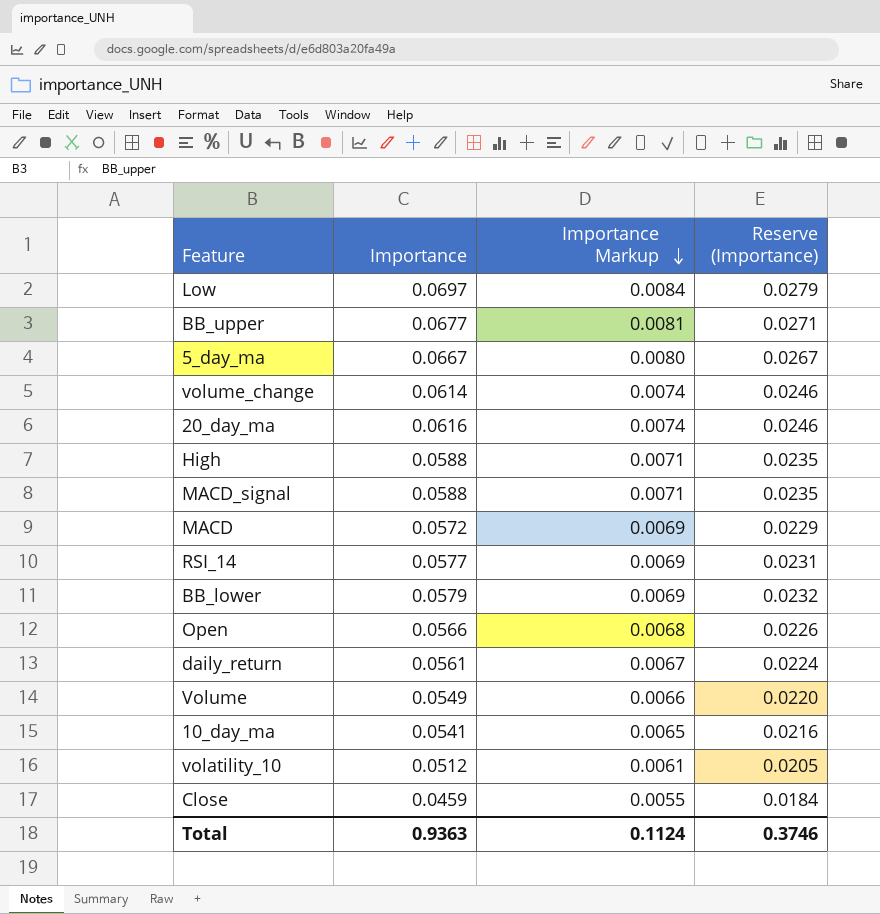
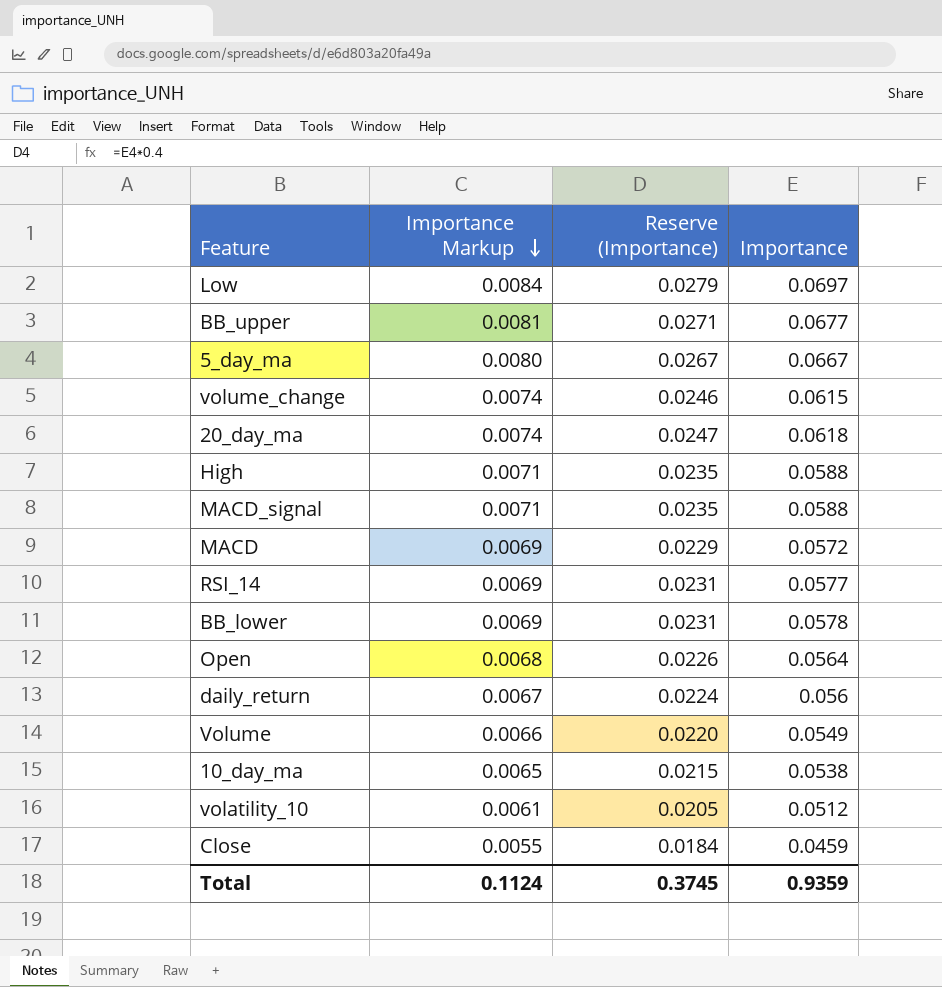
column Importance | position: 2 -> 4
volume_change | Importance: 0.0614 -> 0.0615
20_day_ma | Reserve (Importance): 0.0246 -> 0.0247
20_day_ma | Importance: 0.0616 -> 0.0618
BB_lower | Reserve (Importance): 0.0232 -> 0.0231
BB_lower | Importance: 0.0579 -> 0.0578
Open | Importance: 0.0566 -> 0.0564
daily_return | Importance: 0.0561 -> 0.056
10_day_ma | Reserve (Importance): 0.0216 -> 0.0215
10_day_ma | Importance: 0.0541 -> 0.0538
Total | Reserve (Importance): 0.3746 -> 0.3745
Total | Importance: 0.9363 -> 0.9359

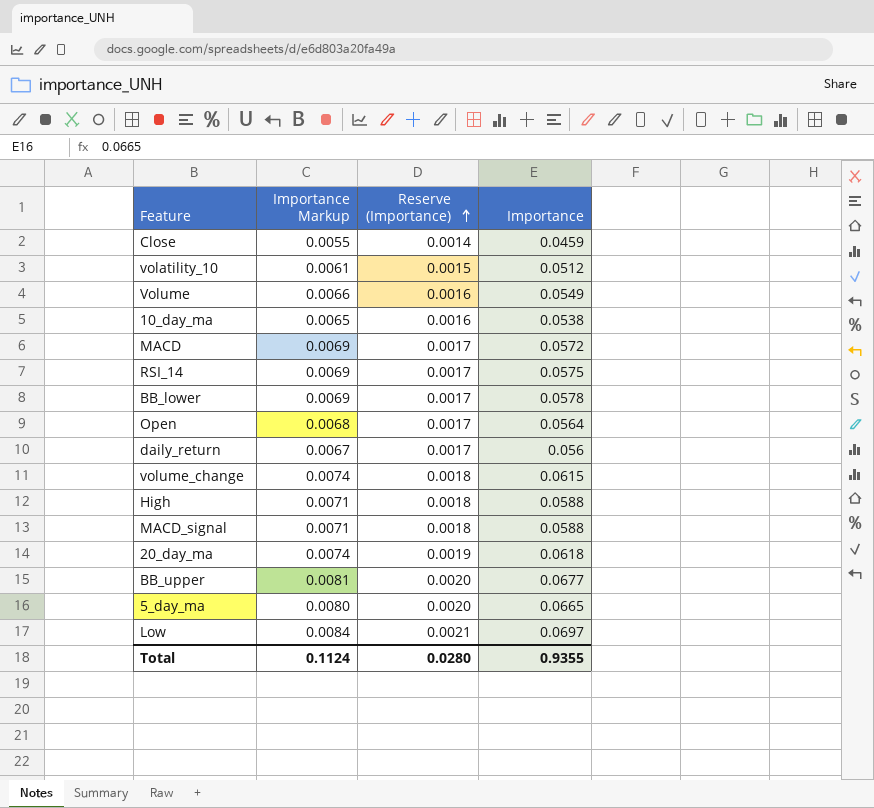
row order: Importance Markup descending -> Reserve (Importance) ascending
column Reserve (Importance) | formula: [Importance] * 0.4 -> [Importance] * 0.03
RSI_14 | Importance: 0.0577 -> 0.0575
5_day_ma | Importance: 0.0667 -> 0.0665
Total | Reserve (Importance): 0.3745 -> 0.0280
Total | Importance: 0.9359 -> 0.9355

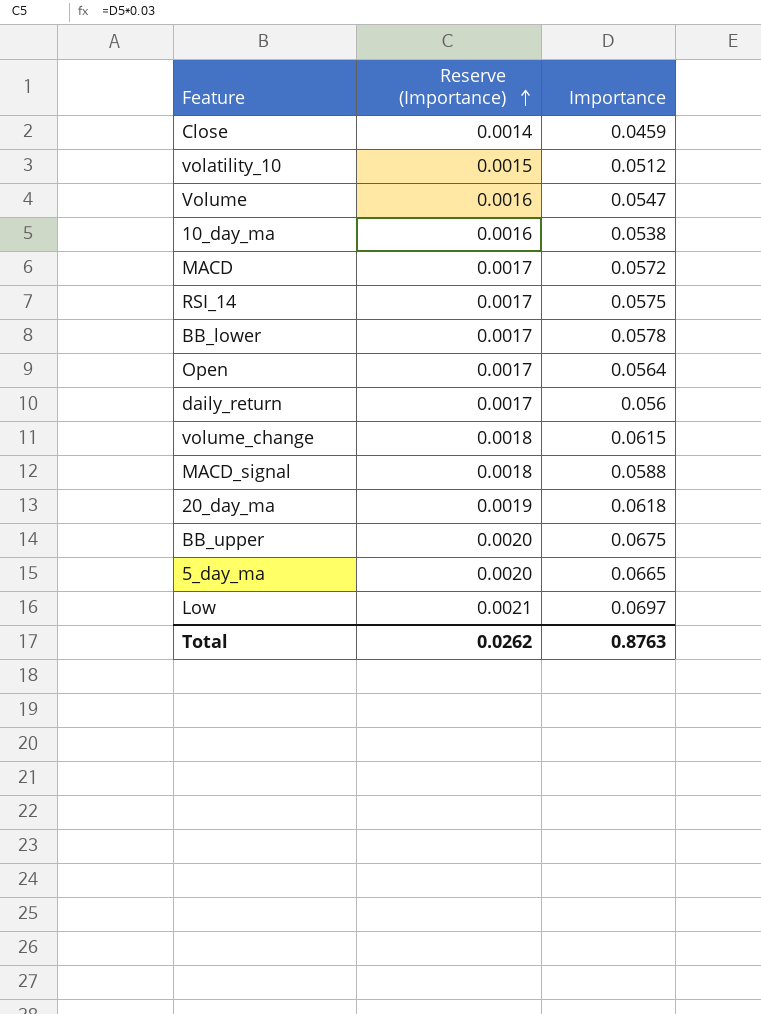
column Importance Markup | formula: [Importance] * 0.12 -> none
row High: 0.0071 | 0.0018 | 0.0588 -> none
Volume | Importance: 0.0549 -> 0.0547
BB_upper | Importance: 0.0677 -> 0.0675
Total | Reserve (Importance): 0.0280 -> 0.0262
Total | Importance: 0.9355 -> 0.8763

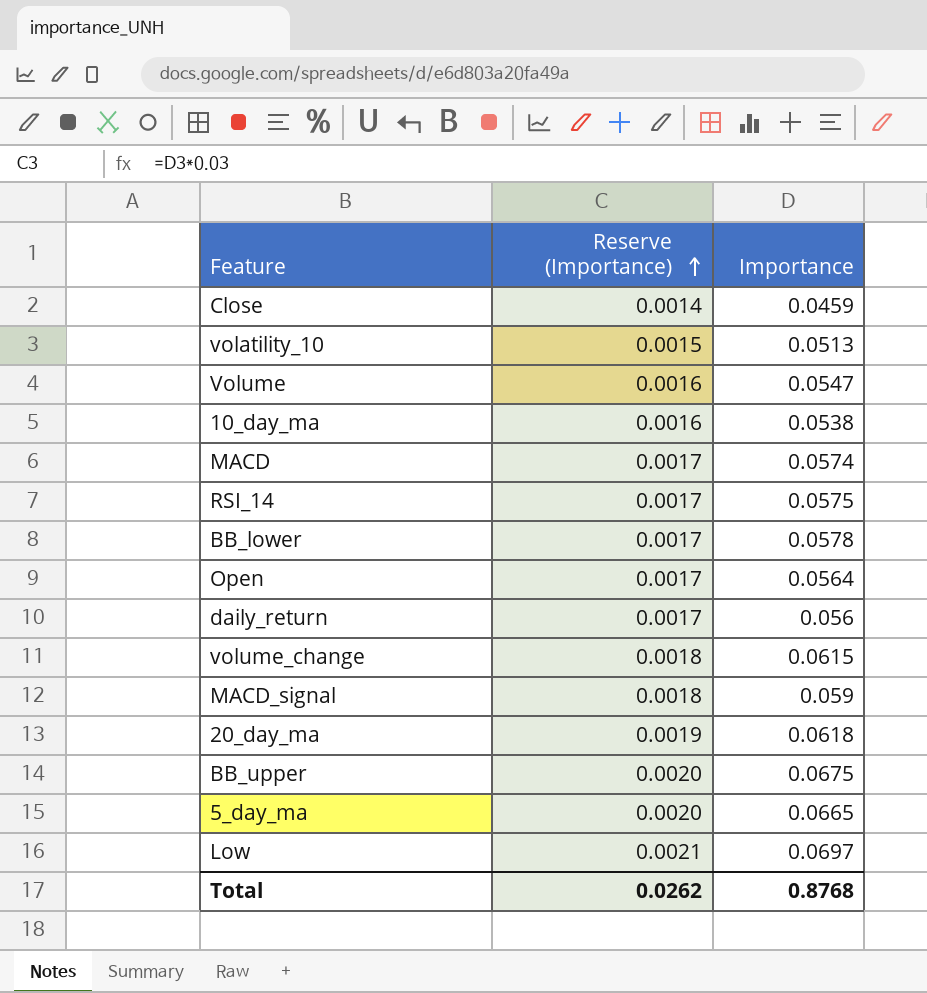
volatility_10 | Importance: 0.0512 -> 0.0513
MACD | Importance: 0.0572 -> 0.0574
MACD_signal | Importance: 0.0588 -> 0.059
Total | Importance: 0.8763 -> 0.8768

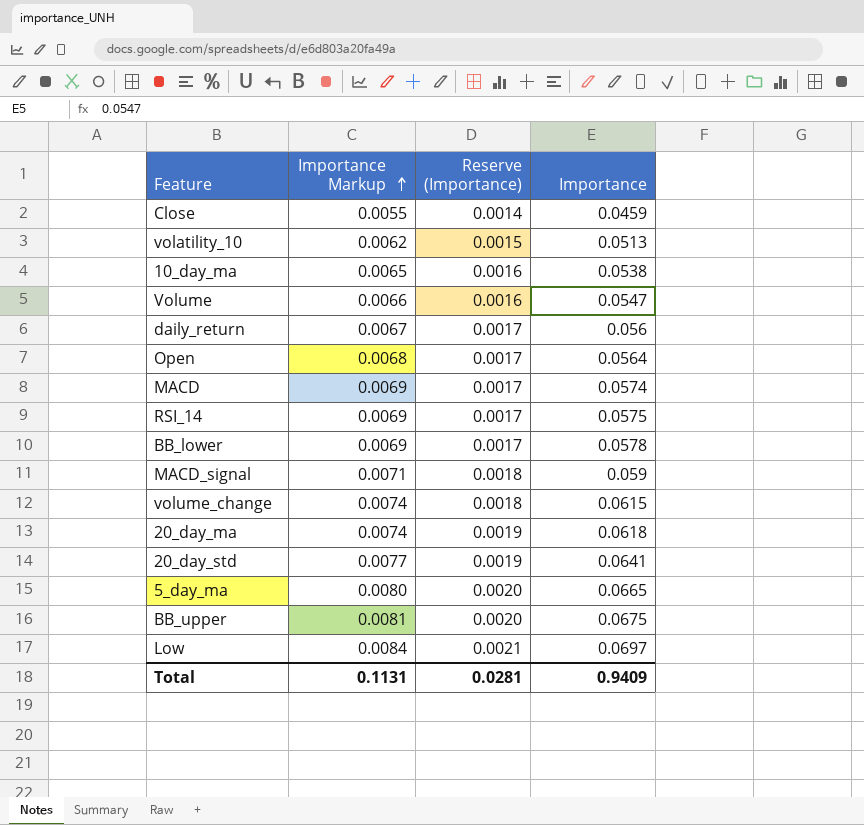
row order: Reserve (Importance) ascending -> Importance Markup ascending
column Importance Markup | formula: none -> [Importance] * 0.12
row 20_day_std: none -> 0.0077 | 0.0019 | 0.0641
Total | Reserve (Importance): 0.0262 -> 0.0281
Total | Importance: 0.8768 -> 0.9409

